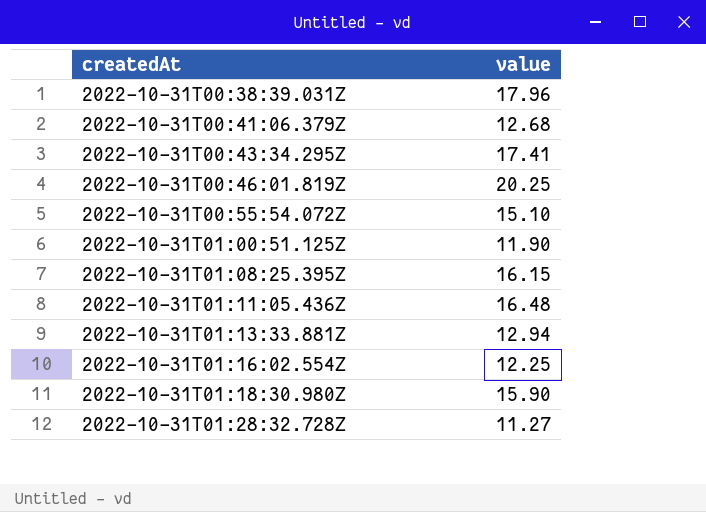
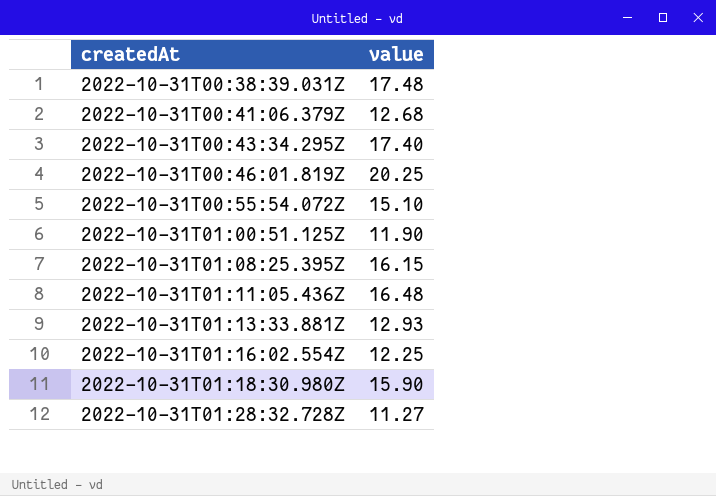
2022-10-31T00:38:39.031Z | value: 17.96 -> 17.48
2022-10-31T00:43:34.295Z | value: 17.41 -> 17.40
2022-10-31T01:13:33.881Z | value: 12.94 -> 12.93

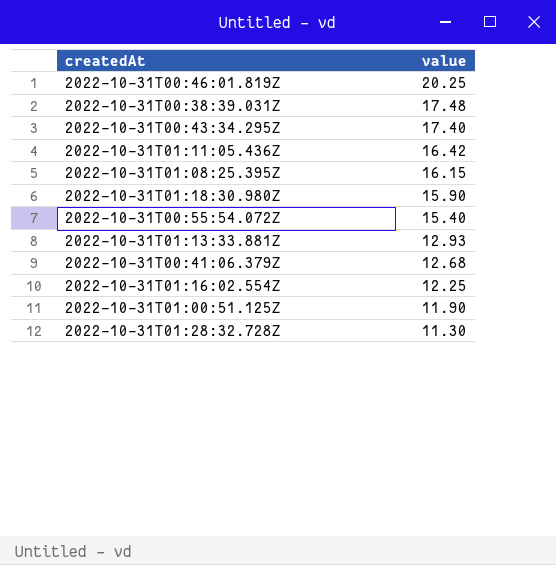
row order: createdAt ascending -> value descending
2022-10-31T01:11:05.436Z | value: 16.48 -> 16.42
2022-10-31T00:55:54.072Z | value: 15.10 -> 15.40
2022-10-31T01:28:32.728Z | value: 11.27 -> 11.30

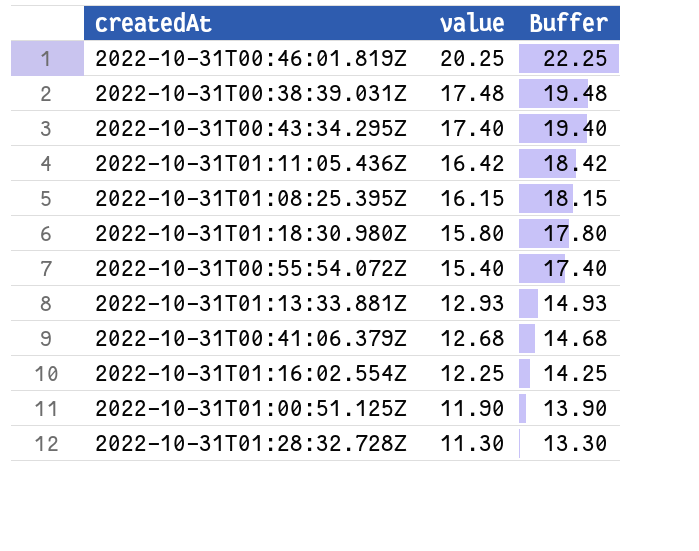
column Buffer | formula: none -> [value] + 2
2022-10-31T01:18:30.980Z | value: 15.90 -> 15.80

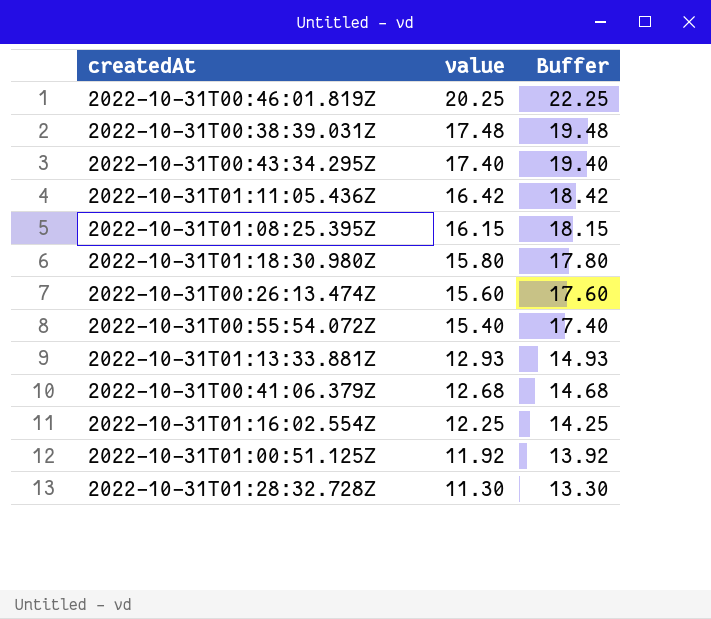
row 2022-10-31T00:26:13.474Z: none -> 15.60 | 17.60
2022-10-31T01:00:51.125Z | value: 11.90 -> 11.92
2022-10-31T01:00:51.125Z | Buffer: 13.90 -> 13.92

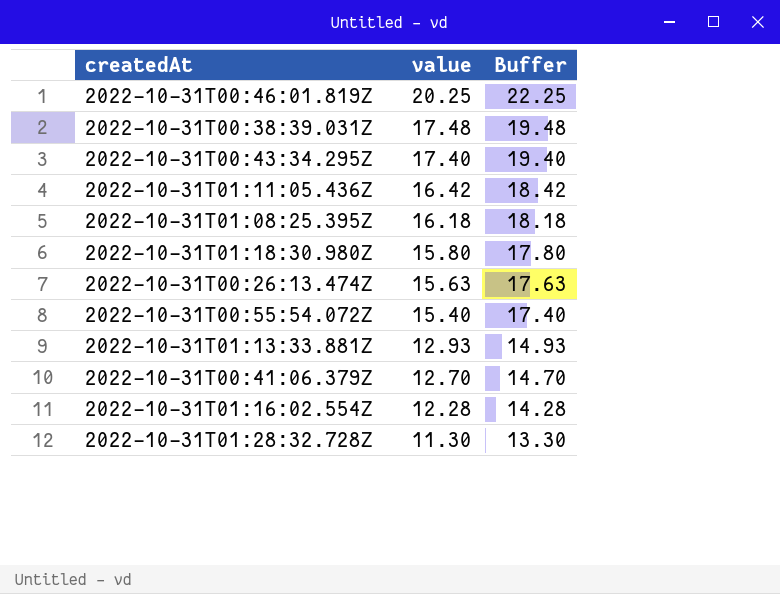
row 2022-10-31T01:00:51.125Z: 11.92 | 13.92 -> none
2022-10-31T01:08:25.395Z | value: 16.15 -> 16.18
2022-10-31T01:08:25.395Z | Buffer: 18.15 -> 18.18
2022-10-31T00:26:13.474Z | value: 15.60 -> 15.63
2022-10-31T00:26:13.474Z | Buffer: 17.60 -> 17.63
2022-10-31T00:41:06.379Z | value: 12.68 -> 12.70
2022-10-31T00:41:06.379Z | Buffer: 14.68 -> 14.70
2022-10-31T01:16:02.554Z | value: 12.25 -> 12.28
2022-10-31T01:16:02.554Z | Buffer: 14.25 -> 14.28

